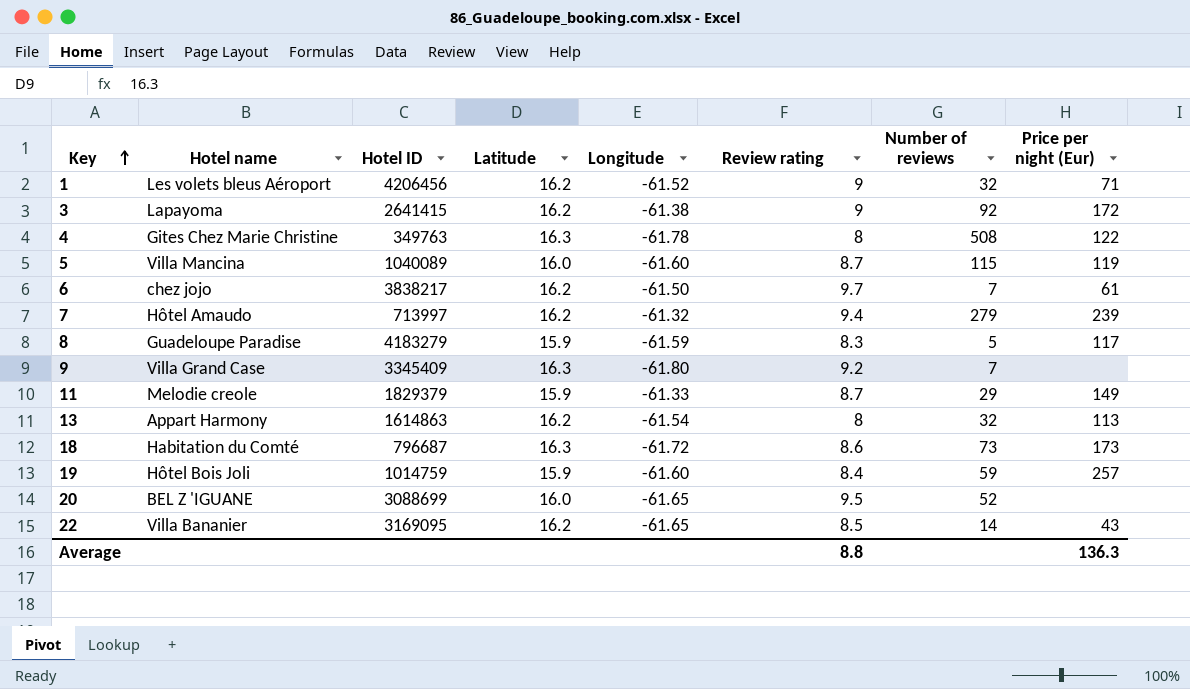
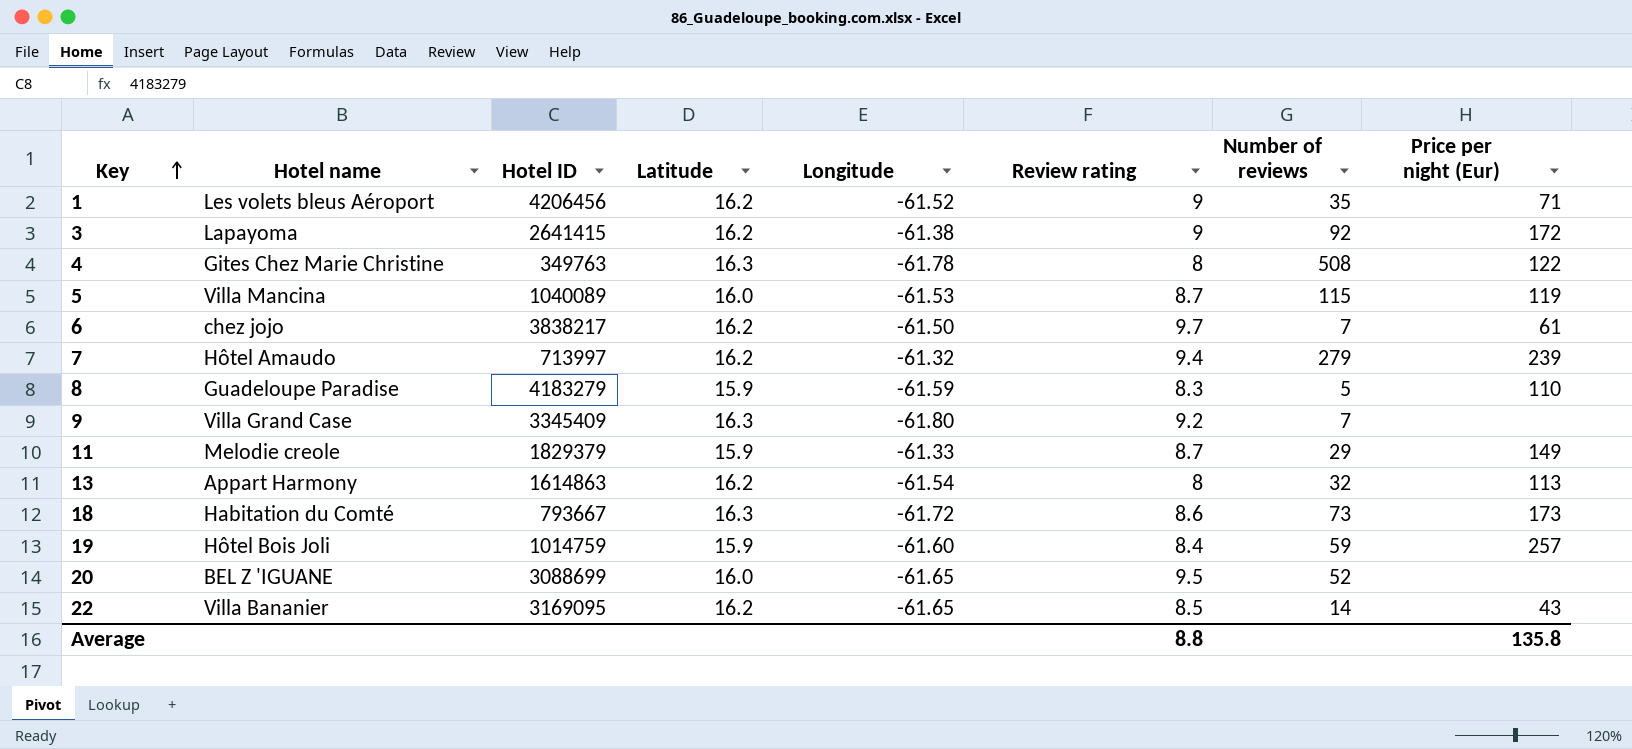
1 | Number of reviews: 32 -> 35
5 | Longitude: -61.60 -> -61.53
8 | Price per night (Eur): 117 -> 110
18 | Hotel ID: 796687 -> 793667
Average | Price per night (Eur): 136.3 -> 135.8

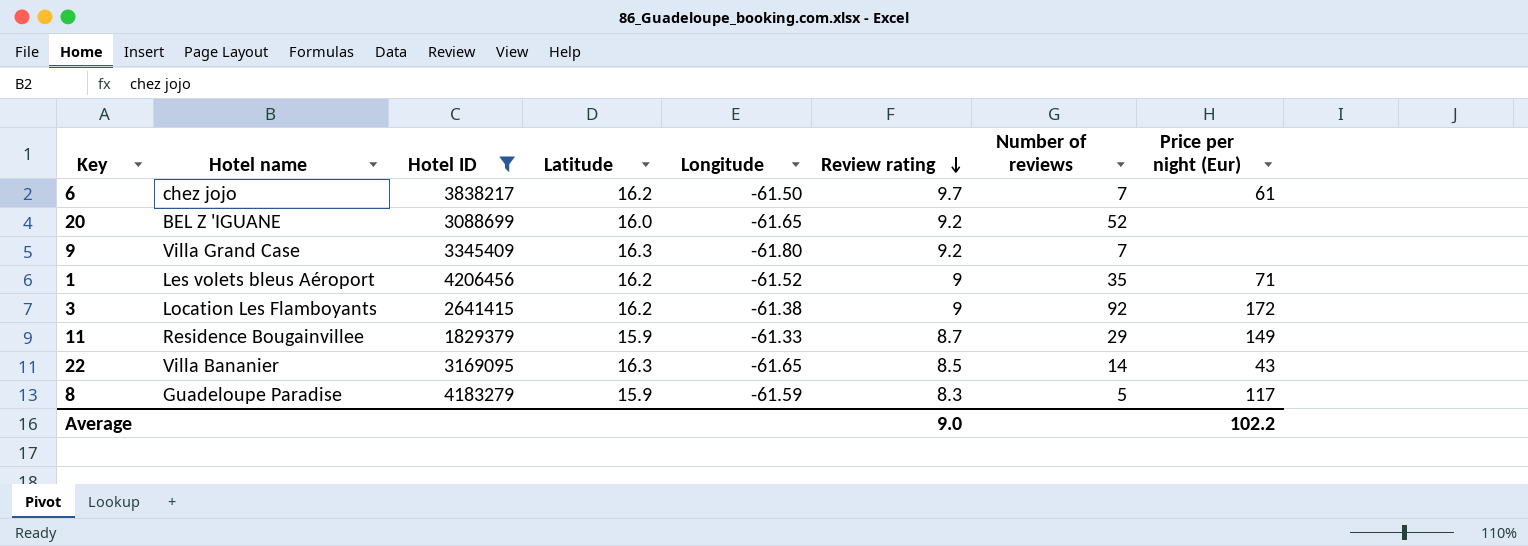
filter: none -> Hotel ID >= 1829379
row order: Key ascending -> Review rating descending
20 | Review rating: 9.5 -> 9.2
3 | Hotel name: Lapayoma -> Location Les Flamboyants
11 | Hotel name: Melodie creole -> Residence Bougainvillee
22 | Latitude: 16.2 -> 16.3
8 | Price per night (Eur): 110 -> 117
Average | Review rating: 8.8 -> 9.0
Average | Price per night (Eur): 135.8 -> 102.2

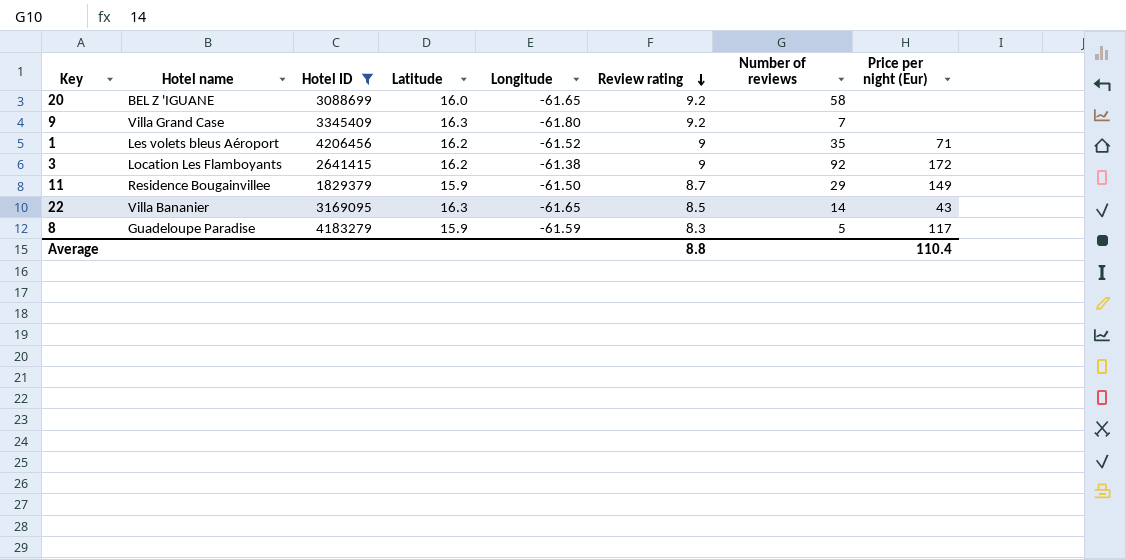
row 6: chez jojo | 3838217 | 16.2 | -61.50 | 9.7 | 7 | 61 -> none
20 | Number of reviews: 52 -> 58
11 | Longitude: -61.33 -> -61.50
Average | Review rating: 9.0 -> 8.8
Average | Price per night (Eur): 102.2 -> 110.4

